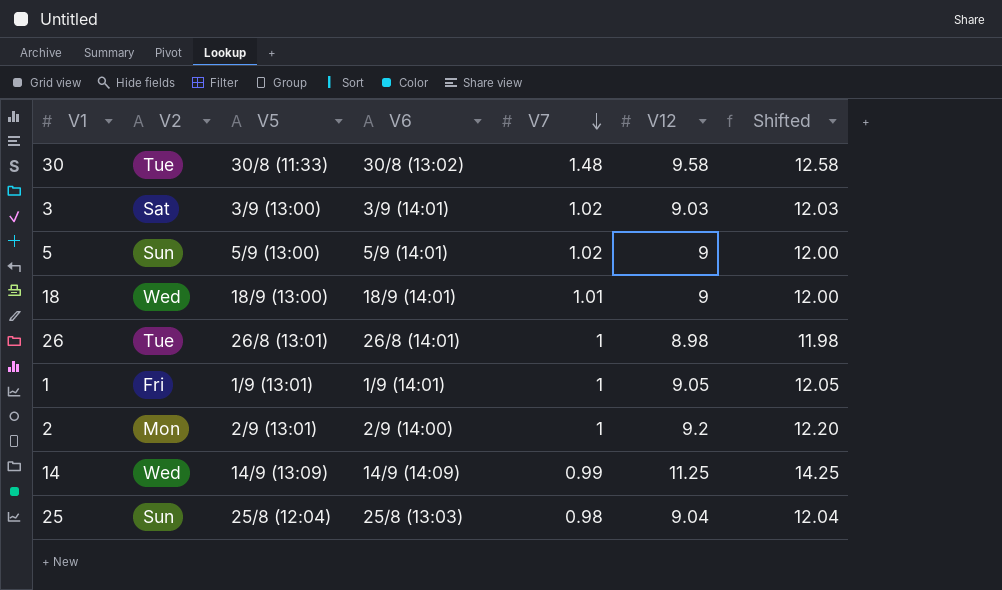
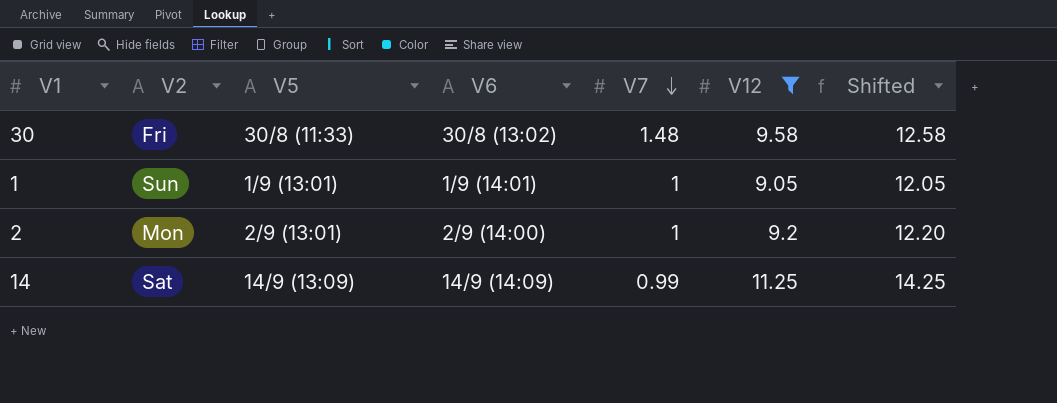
filter: none -> V12 >= 9.05
30 | V2: Tue -> Fri
1 | V2: Fri -> Sun
14 | V2: Wed -> Sat

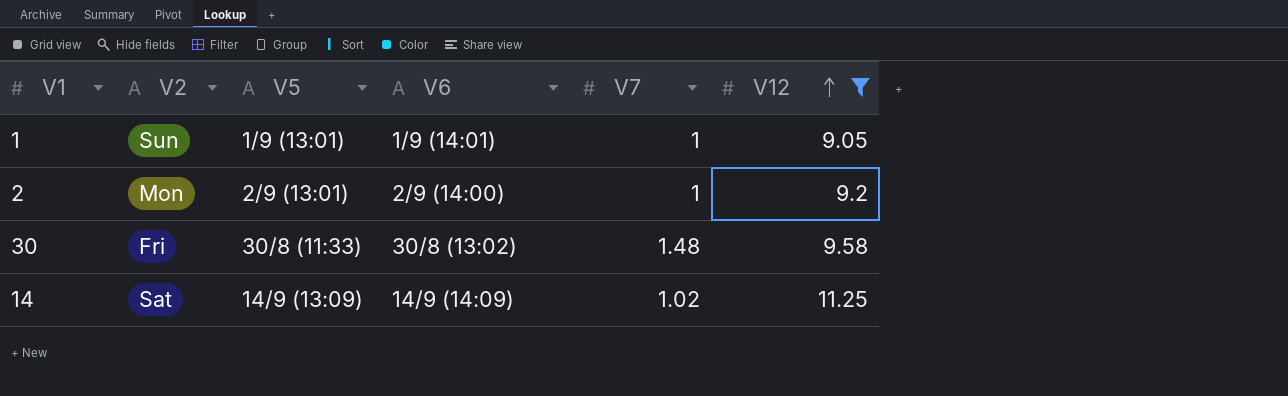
row order: V7 descending -> V12 ascending
column Shifted | formula: [V12] + 3 -> none
14 | V7: 0.99 -> 1.02

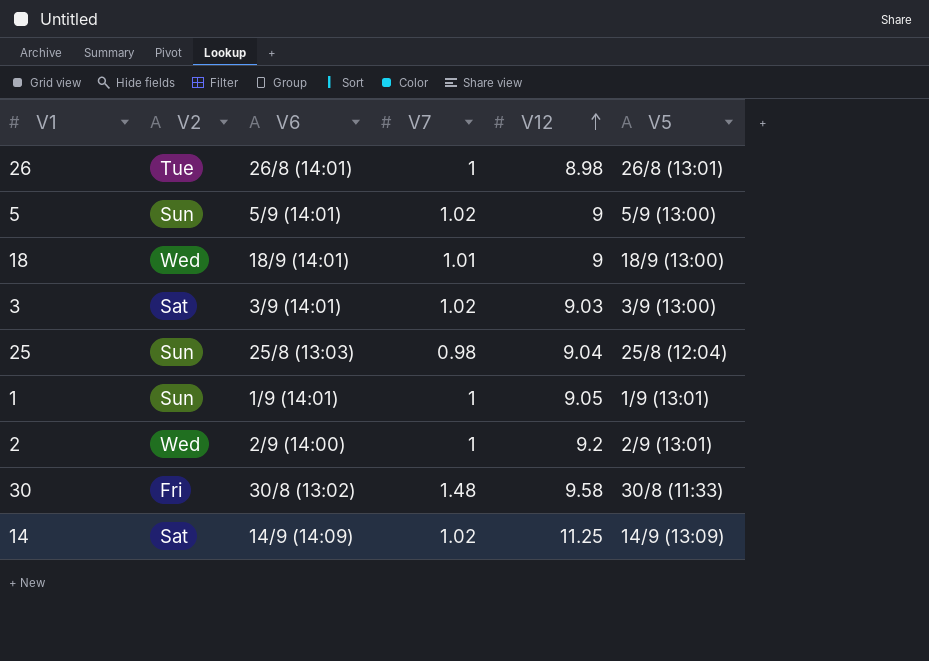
filter: V12 >= 9.05 -> none
column V5 | position: 3 -> 6
2 | V2: Mon -> Wed

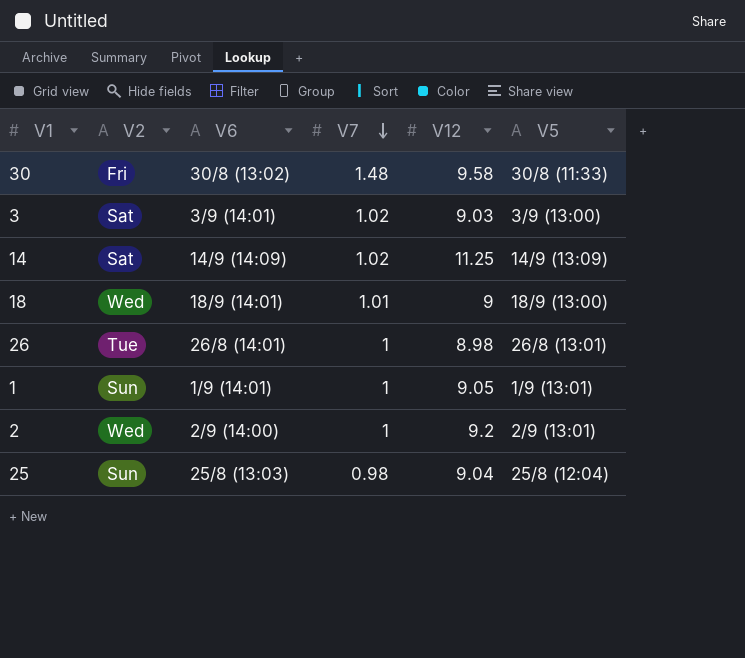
row order: V12 ascending -> V7 descending
row 5: Sun | 5/9 (14:01) | 1.02 | 9 | 5/9 (13:00) -> none

